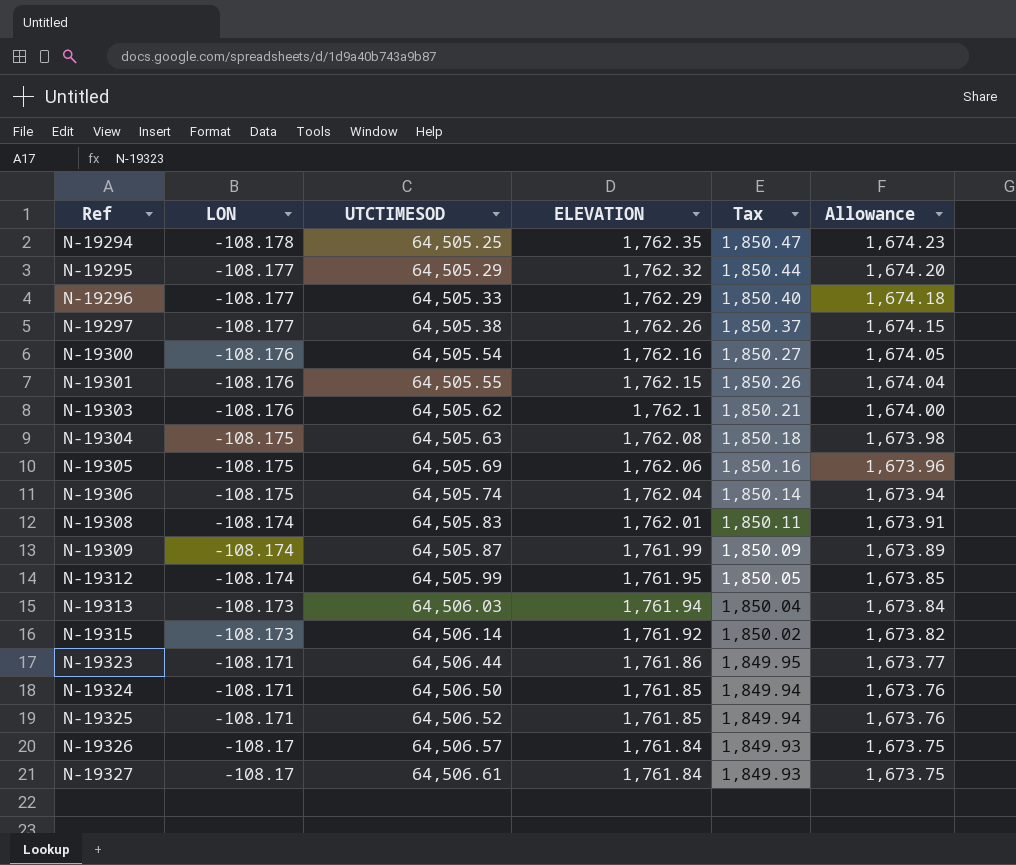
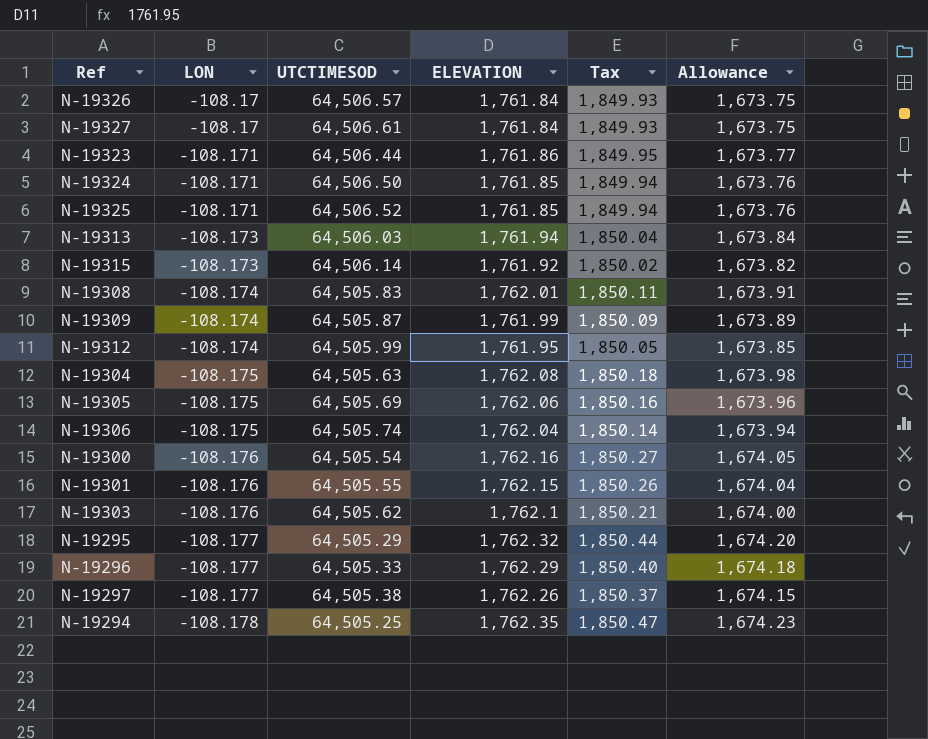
row order: Ref ascending -> LON descending

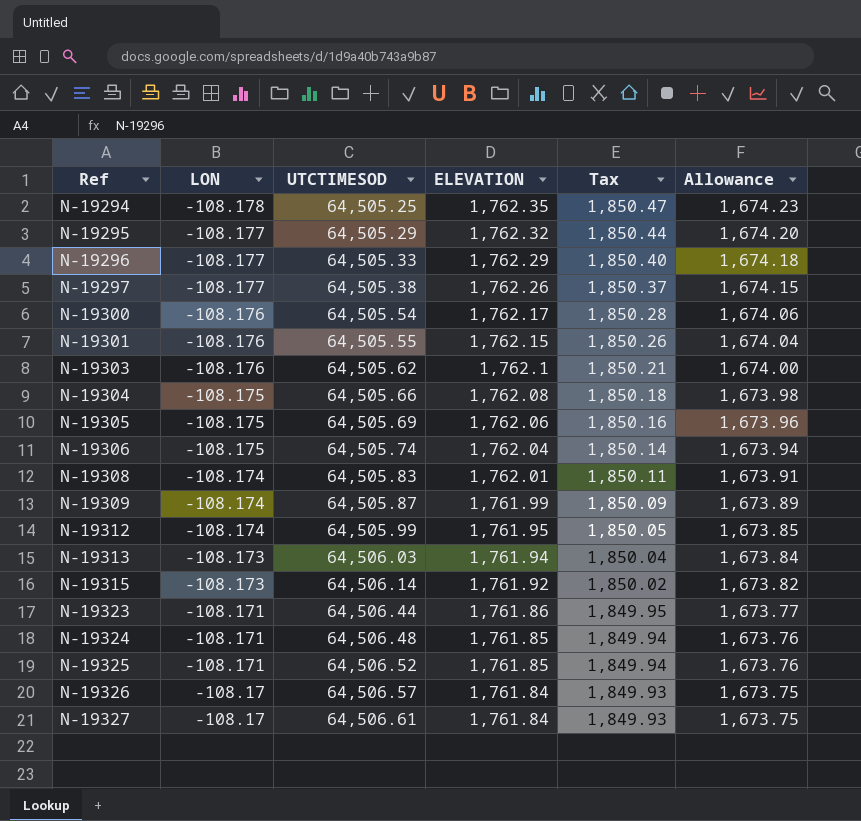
row order: LON descending -> Ref ascending
N-19300 | ELEVATION: 1,762.16 -> 1,762.17
N-19300 | Tax: 1,850.27 -> 1,850.28
N-19300 | Allowance: 1,674.05 -> 1,674.06
N-19304 | UTCTIMESOD: 64,505.63 -> 64,505.66
N-19324 | UTCTIMESOD: 64,506.50 -> 64,506.48

